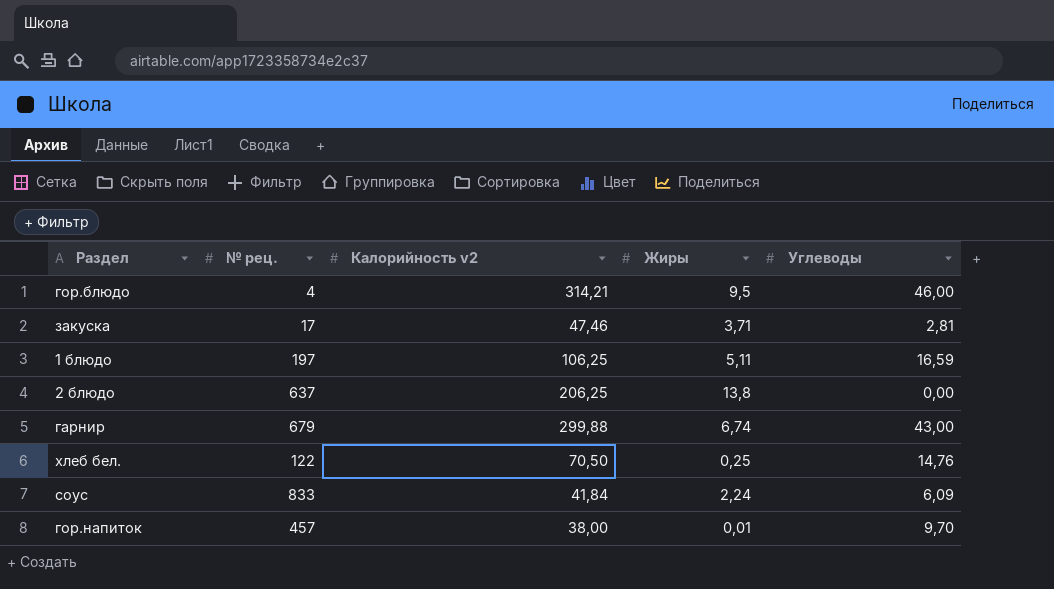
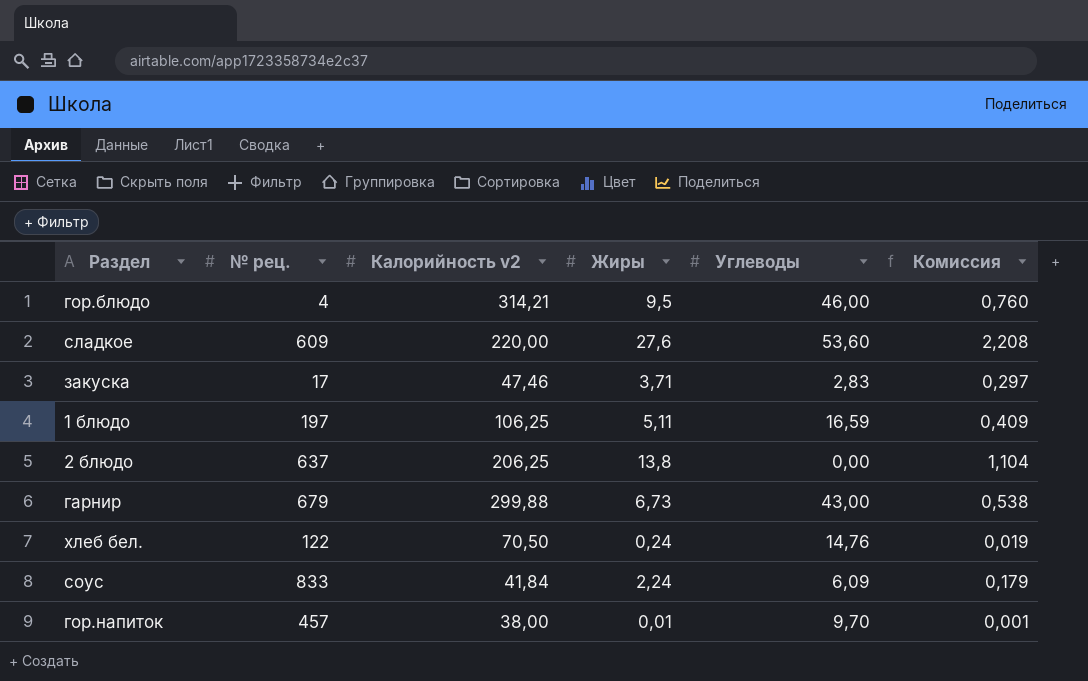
column Комиссия | formula: none -> [Жиры] * 0,08
row сладкое: none -> 609 | 220,00 | 27,6 | 53,60 | 2,208
закуска | Углеводы: 2,81 -> 2,83
гарнир | Жиры: 6,74 -> 6,73
хлеб бел. | Жиры: 0,25 -> 0,24

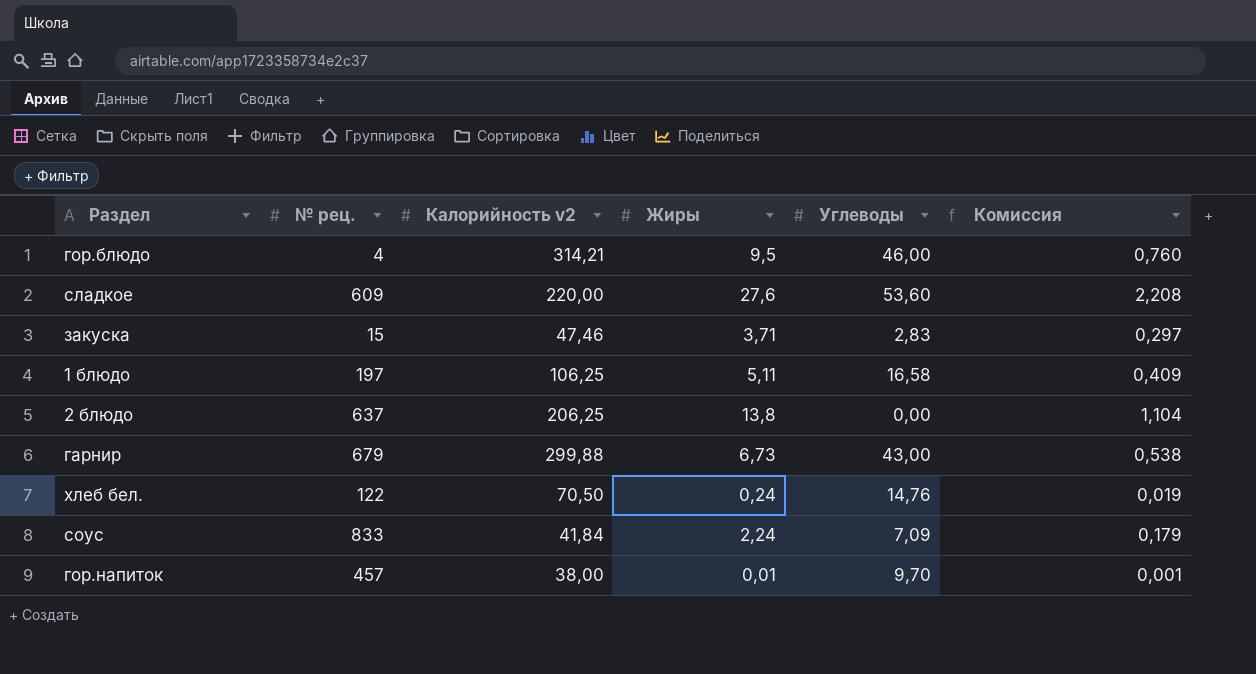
закуска | № рец.: 17 -> 15
1 блюдо | Углеводы: 16,59 -> 16,58
соус | Углеводы: 6,09 -> 7,09

